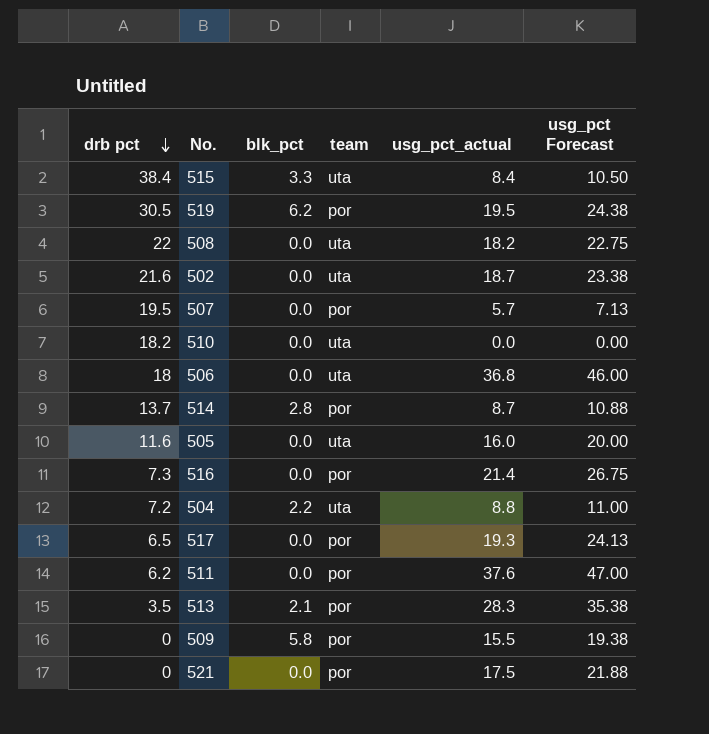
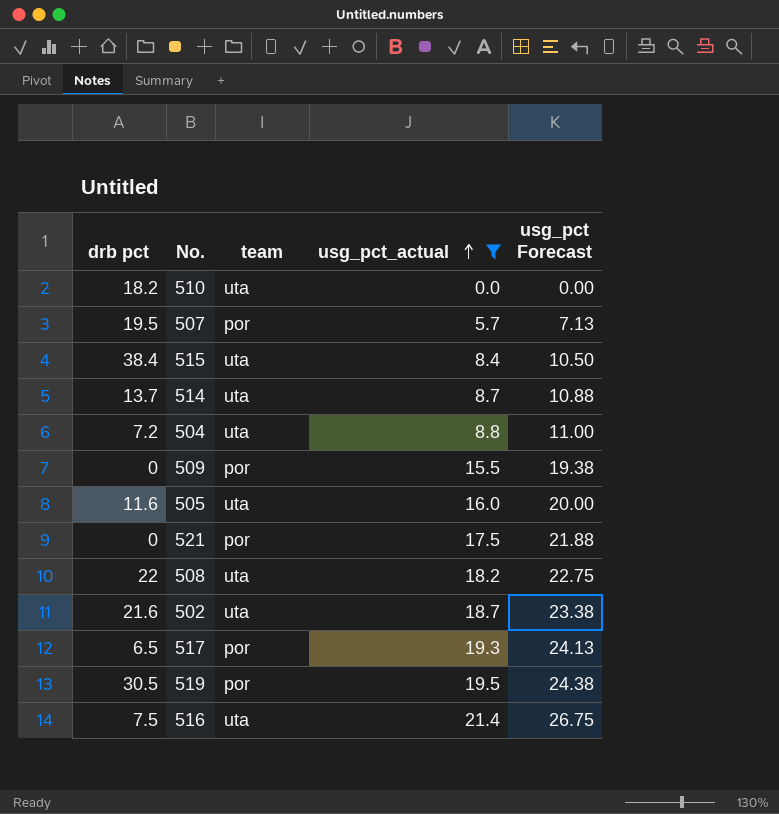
filter: none -> usg_pct_actual <= 21.4
row order: drb pct descending -> usg_pct_actual ascending
column blk_pct | position: 3 -> none
514 | team: por -> uta
516 | drb pct: 7.3 -> 7.5
516 | team: por -> uta

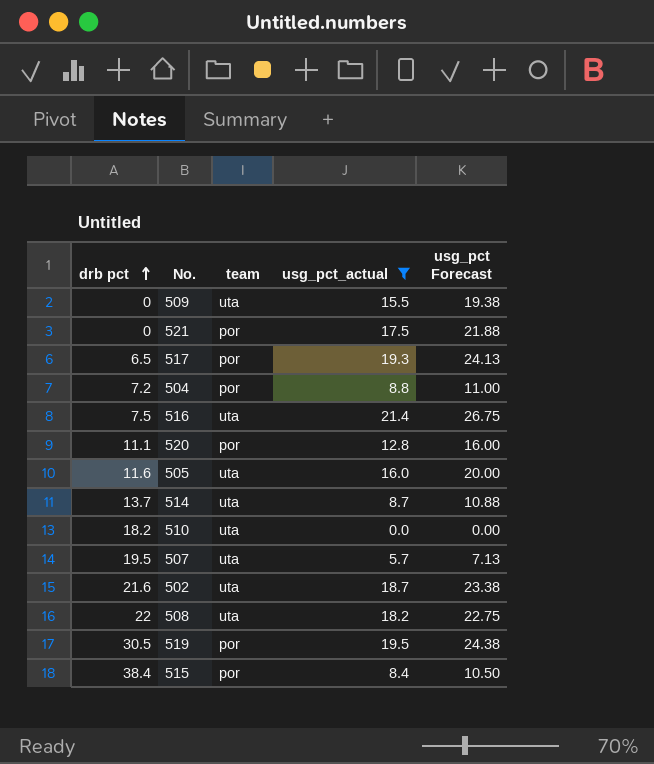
row order: usg_pct_actual ascending -> drb pct ascending
509 | team: por -> uta
504 | team: uta -> por
row 520: none -> 11.1 | por | 12.8 | 16.00
507 | team: por -> uta
515 | team: uta -> por

